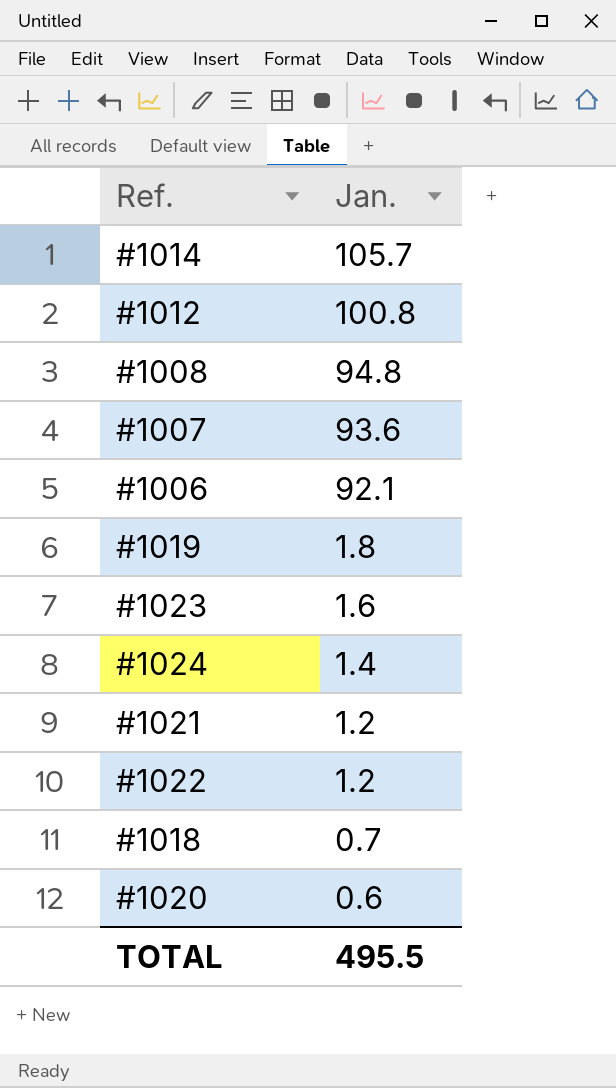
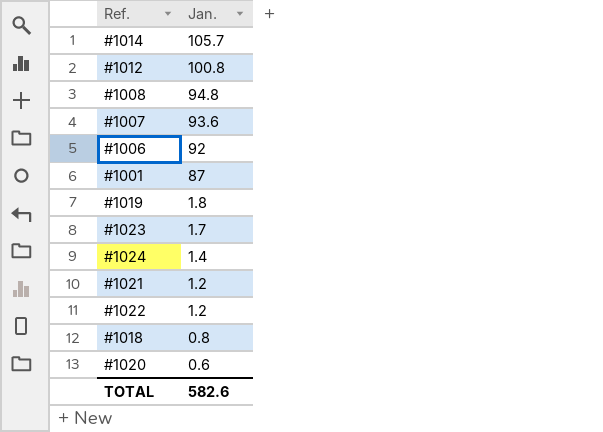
#1006 | Jan.: 92.1 -> 92
row #1001: none -> 87
#1023 | Jan.: 1.6 -> 1.7
#1018 | Jan.: 0.7 -> 0.8
TOTAL | Jan.: 495.5 -> 582.6

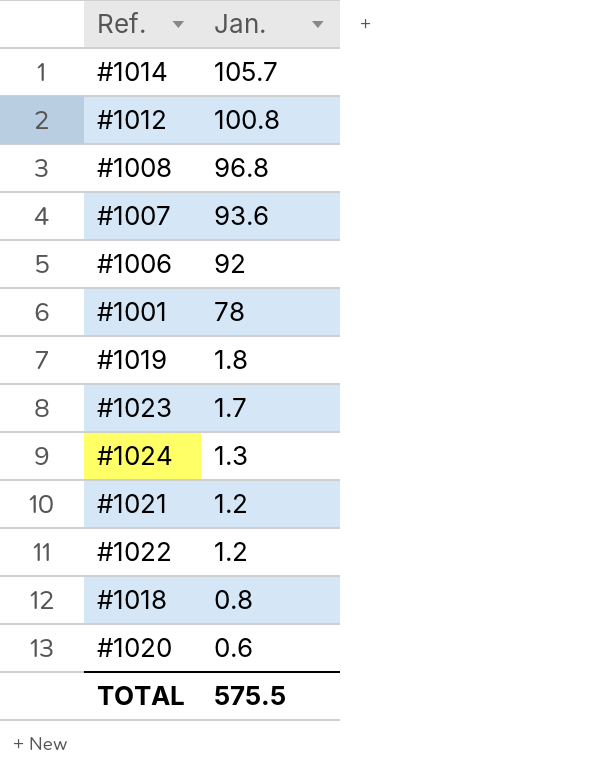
#1008 | Jan.: 94.8 -> 96.8
#1001 | Jan.: 87 -> 78
#1024 | Jan.: 1.4 -> 1.3
TOTAL | Jan.: 582.6 -> 575.5

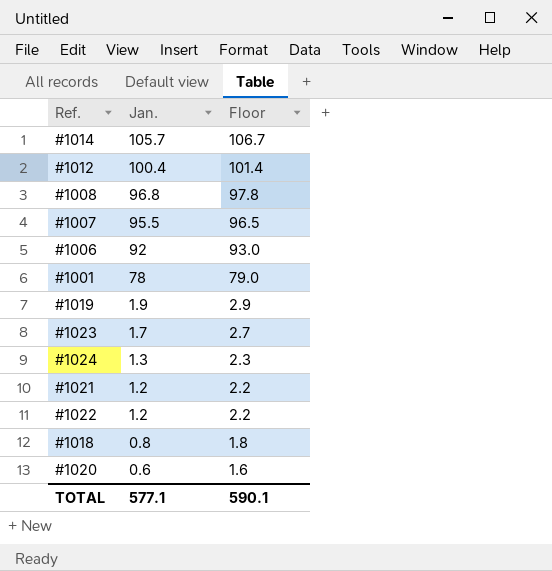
column Floor | formula: none -> [Jan.] + 1
#1012 | Jan.: 100.8 -> 100.4
#1007 | Jan.: 93.6 -> 95.5
#1019 | Jan.: 1.8 -> 1.9
TOTAL | Jan.: 575.5 -> 577.1

